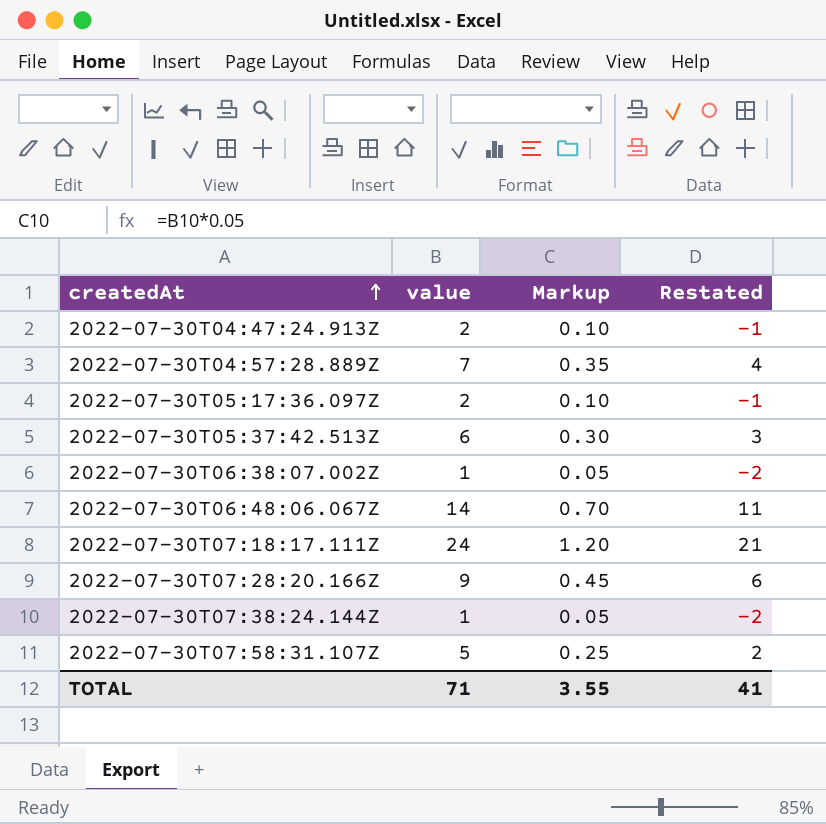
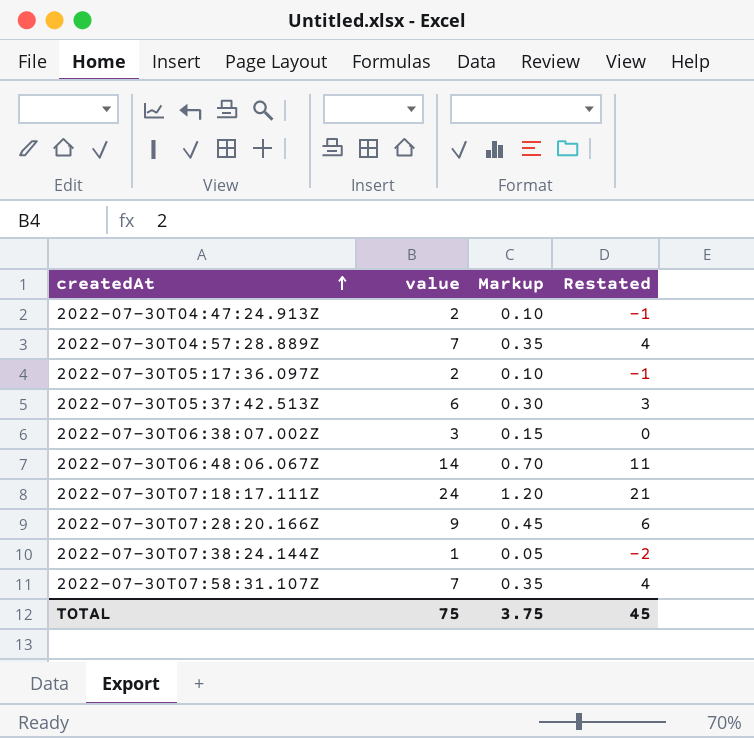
2022-07-30T06:38:07.002Z | value: 1 -> 3
2022-07-30T06:38:07.002Z | Markup: 0.05 -> 0.15
2022-07-30T06:38:07.002Z | Restated: -2 -> 0
2022-07-30T07:58:31.107Z | value: 5 -> 7
2022-07-30T07:58:31.107Z | Markup: 0.25 -> 0.35
2022-07-30T07:58:31.107Z | Restated: 2 -> 4
TOTAL | value: 71 -> 75
TOTAL | Markup: 3.55 -> 3.75
TOTAL | Restated: 41 -> 45

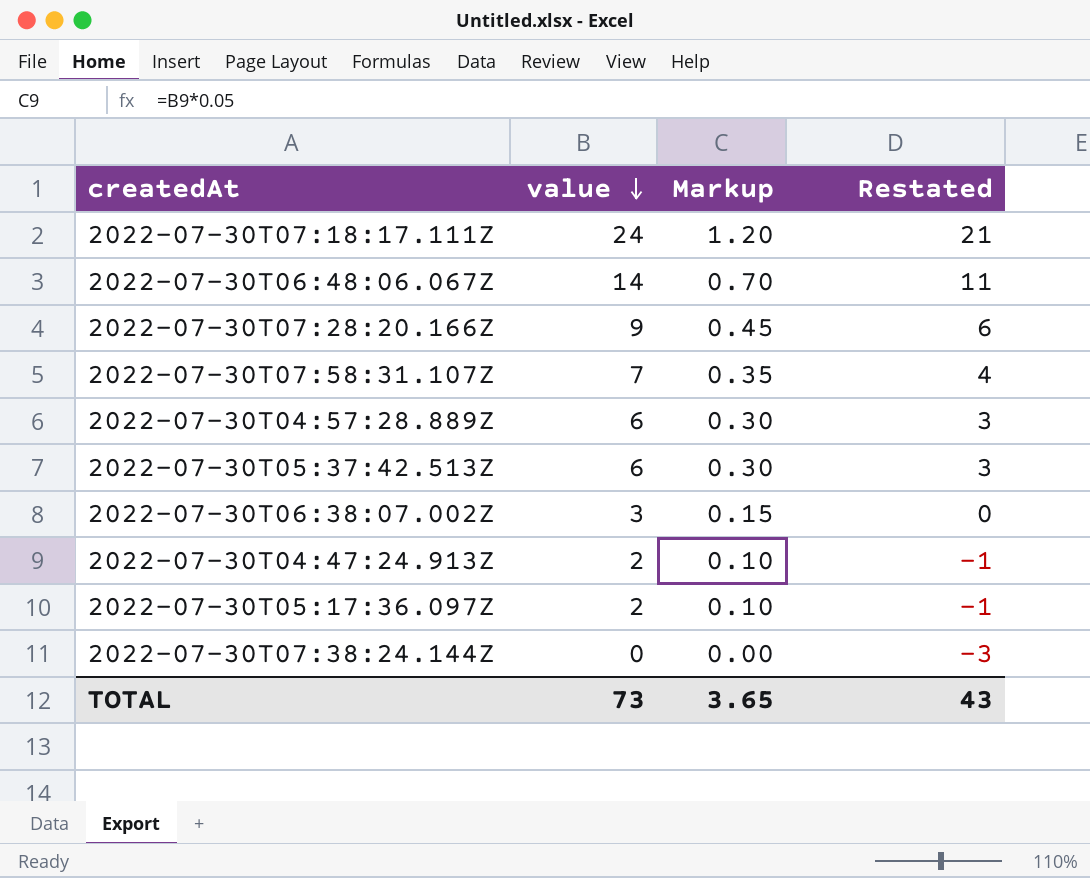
row order: createdAt ascending -> value descending
2022-07-30T04:57:28.889Z | value: 7 -> 6
2022-07-30T04:57:28.889Z | Markup: 0.35 -> 0.30
2022-07-30T04:57:28.889Z | Restated: 4 -> 3
2022-07-30T07:38:24.144Z | value: 1 -> 0
2022-07-30T07:38:24.144Z | Markup: 0.05 -> 0.00
2022-07-30T07:38:24.144Z | Restated: -2 -> -3
TOTAL | value: 75 -> 73
TOTAL | Markup: 3.75 -> 3.65
TOTAL | Restated: 45 -> 43

